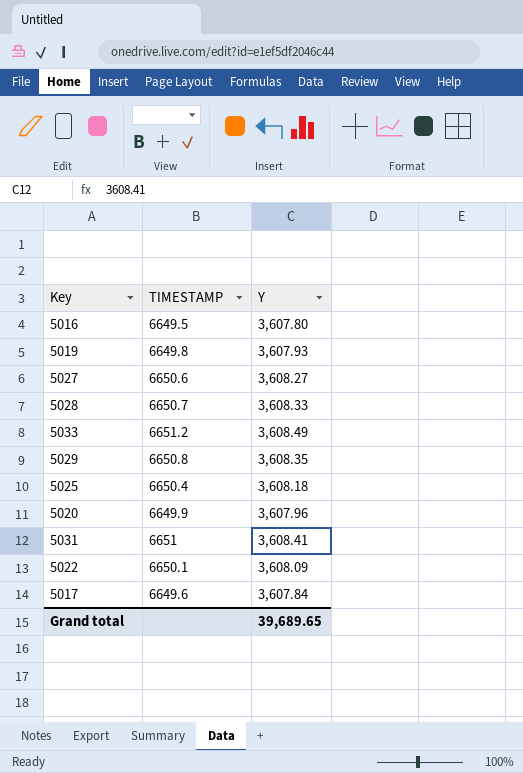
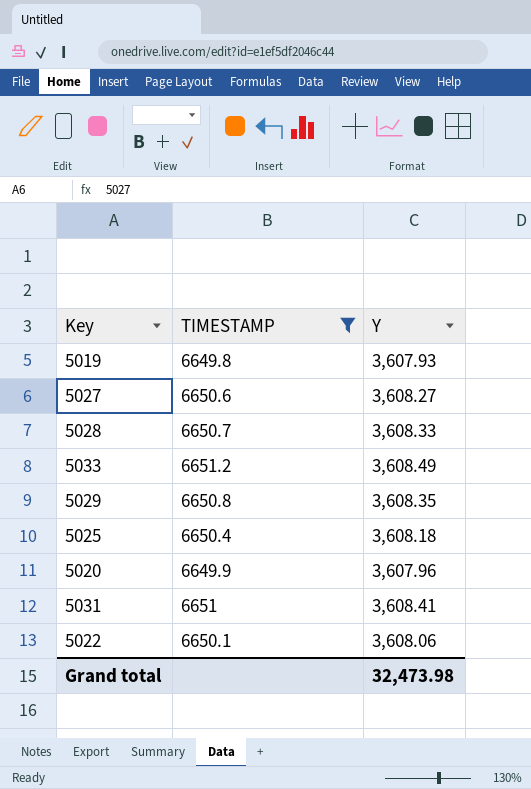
filter: none -> TIMESTAMP >= 6649.8
5022 | Y: 3,608.09 -> 3,608.06
Grand total | Y: 39,689.65 -> 32,473.98

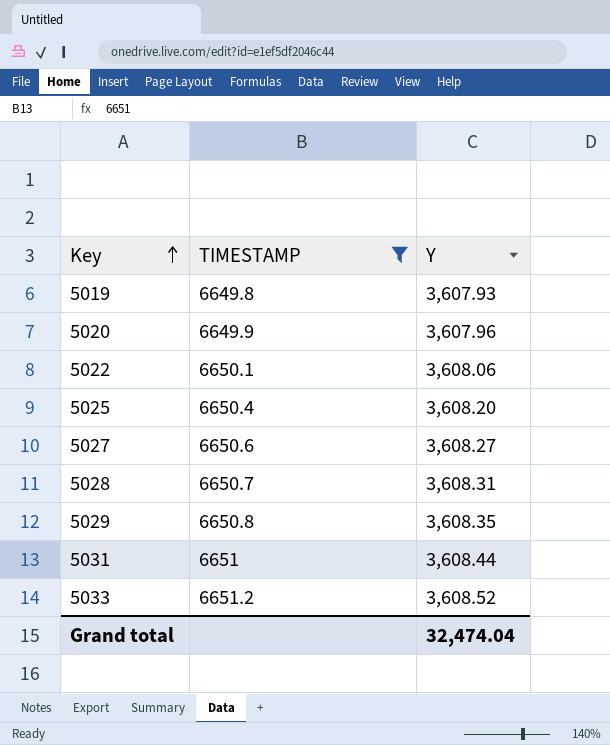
row order: none -> Key ascending
5025 | Y: 3,608.18 -> 3,608.20
5028 | Y: 3,608.33 -> 3,608.31
5031 | Y: 3,608.41 -> 3,608.44
5033 | Y: 3,608.49 -> 3,608.52
Grand total | Y: 32,473.98 -> 32,474.04

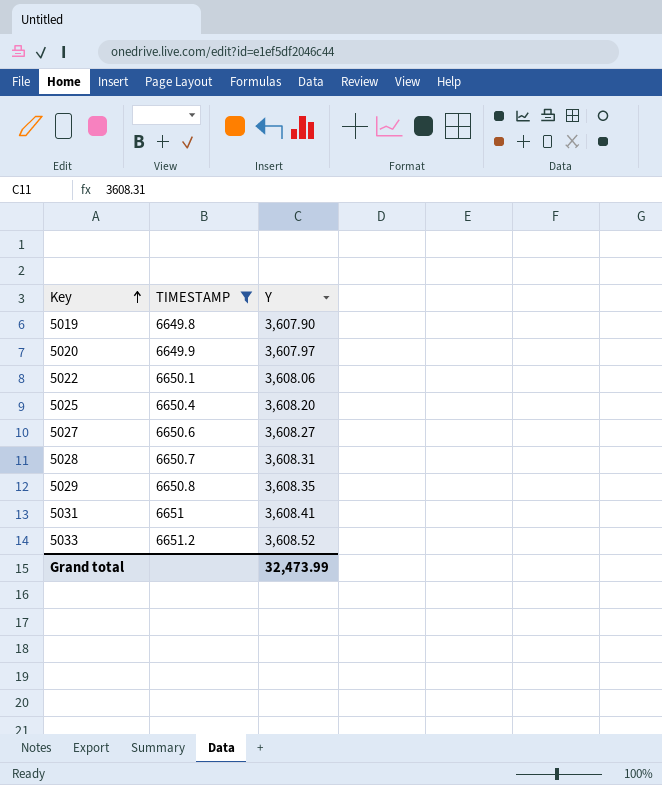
5019 | Y: 3,607.93 -> 3,607.90
5020 | Y: 3,607.96 -> 3,607.97
5031 | Y: 3,608.44 -> 3,608.41
Grand total | Y: 32,474.04 -> 32,473.99

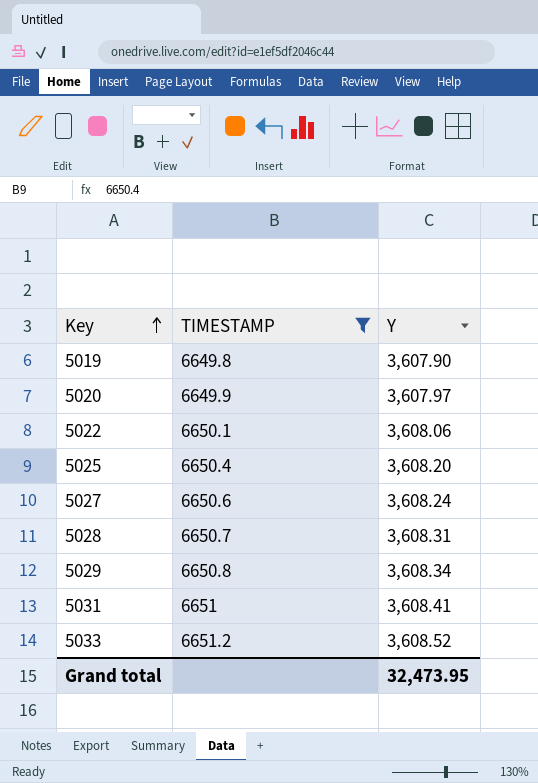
5027 | Y: 3,608.27 -> 3,608.24
5029 | Y: 3,608.35 -> 3,608.34
Grand total | Y: 32,473.99 -> 32,473.95

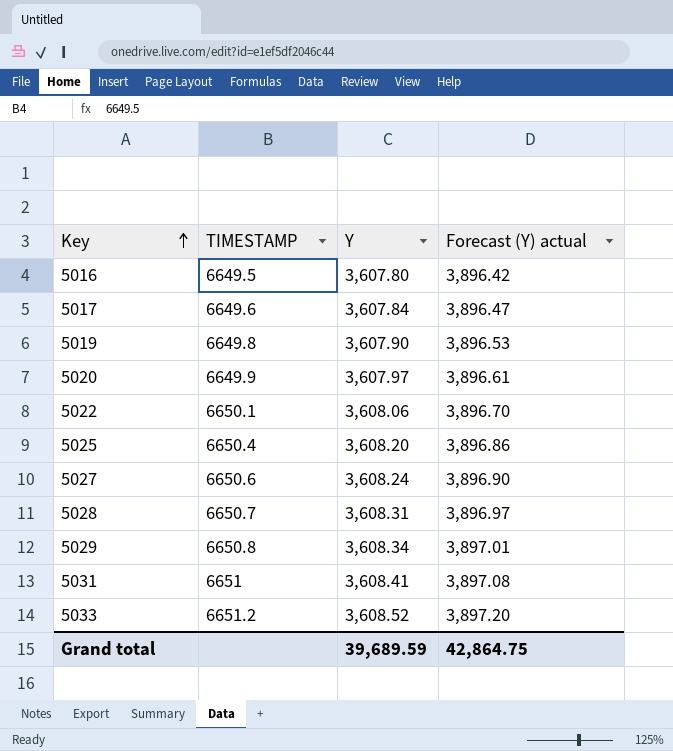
filter: TIMESTAMP >= 6649.8 -> none
column Forecast (Y) actual | formula: none -> [Y] * 1.08
Grand total | Y: 32,473.95 -> 39,689.59

